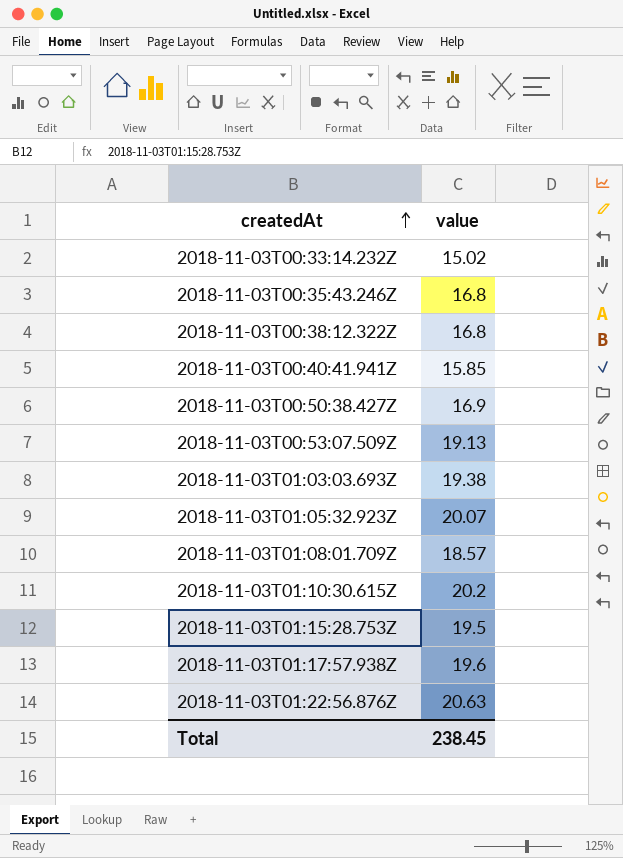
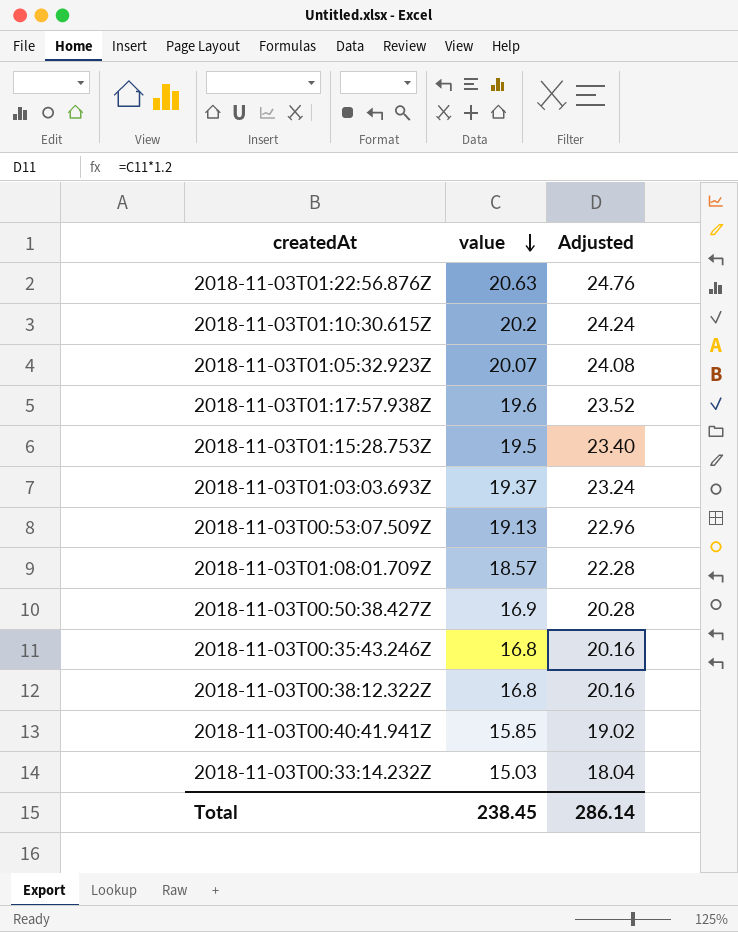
row order: createdAt ascending -> value descending
column Adjusted | formula: none -> [value] * 1.2
2018-11-03T01:03:03.693Z | value: 19.38 -> 19.37
2018-11-03T00:33:14.232Z | value: 15.02 -> 15.03

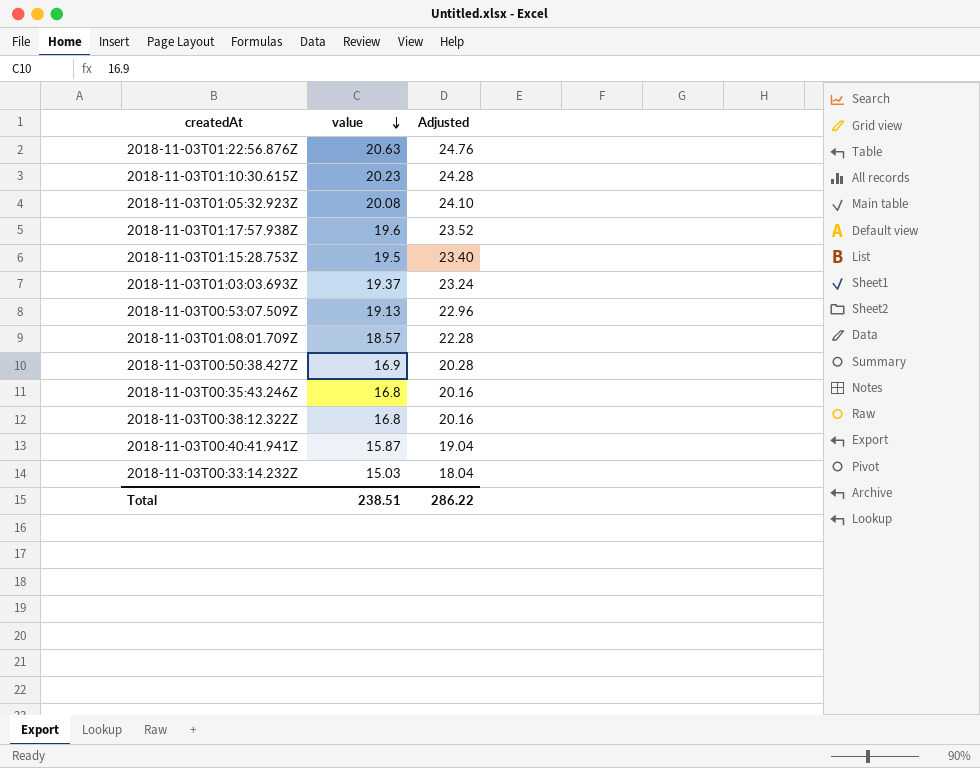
2018-11-03T01:10:30.615Z | value: 20.2 -> 20.23
2018-11-03T01:10:30.615Z | Adjusted: 24.24 -> 24.28
2018-11-03T01:05:32.923Z | value: 20.07 -> 20.08
2018-11-03T01:05:32.923Z | Adjusted: 24.08 -> 24.10
2018-11-03T00:40:41.941Z | value: 15.85 -> 15.87
2018-11-03T00:40:41.941Z | Adjusted: 19.02 -> 19.04
Total | value: 238.45 -> 238.51
Total | Adjusted: 286.14 -> 286.22

